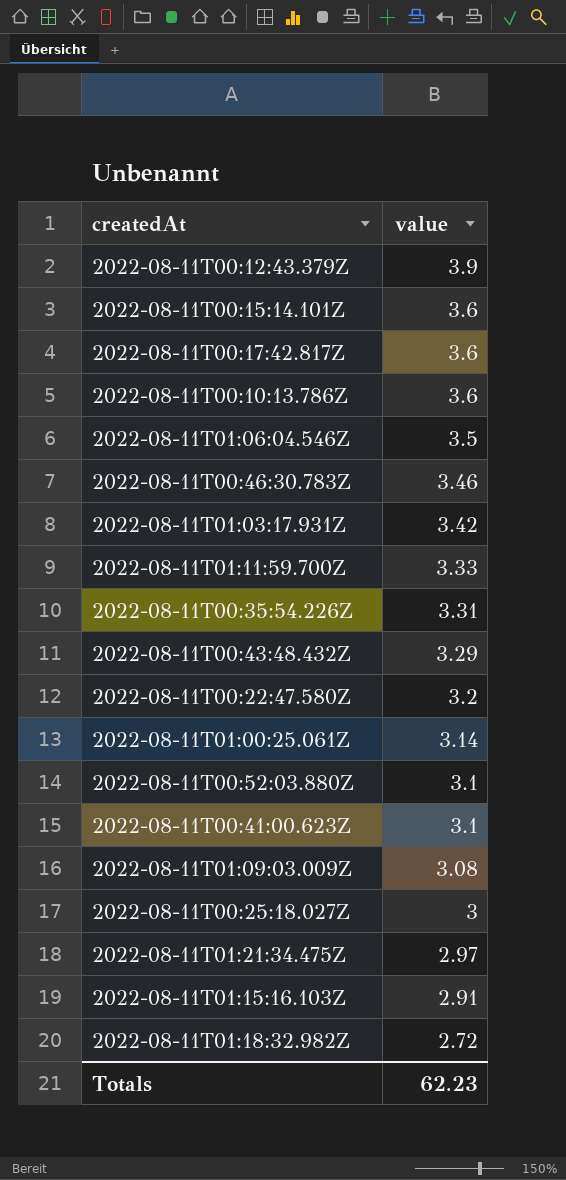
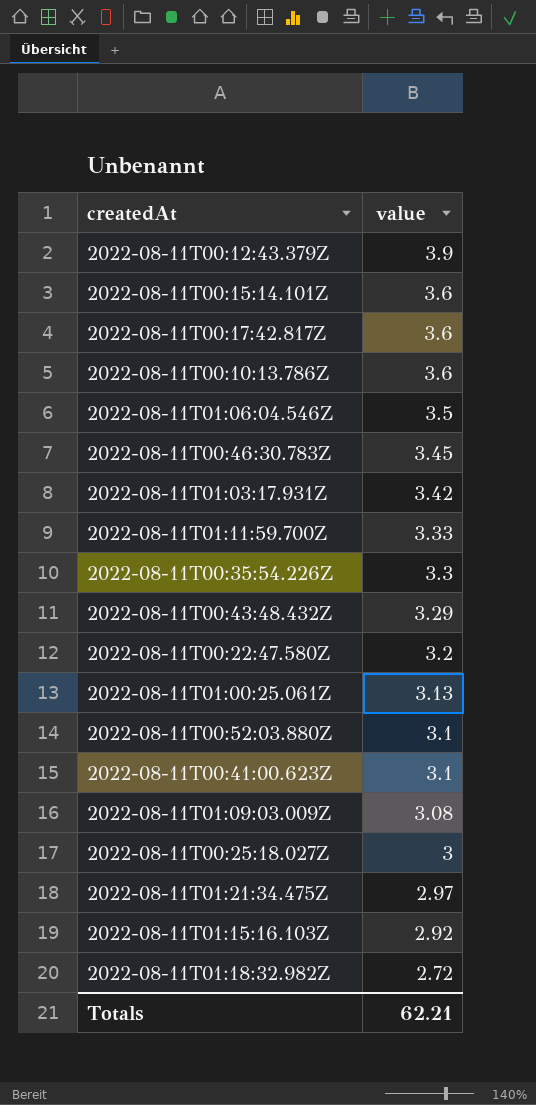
2022-08-11T00:46:30.783Z | value: 3.46 -> 3.45
2022-08-11T00:35:54.226Z | value: 3.31 -> 3.3
2022-08-11T01:00:25.061Z | value: 3.14 -> 3.13
2022-08-11T01:15:16.103Z | value: 2.91 -> 2.92
Totals | value: 62.23 -> 62.21

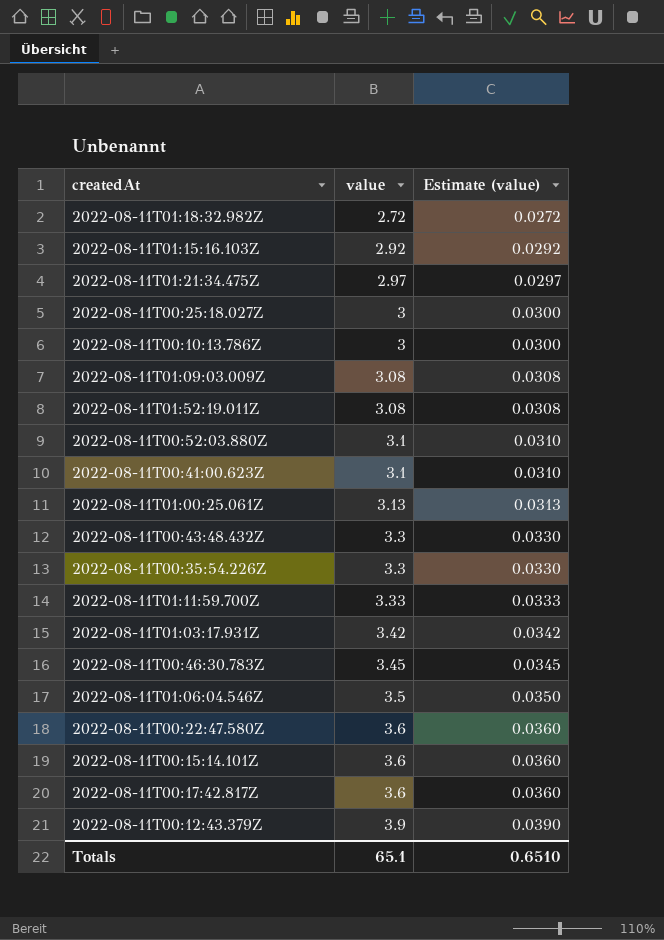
row order: value descending -> value ascending
column Estimate (value) | formula: none -> [value] * 0.01
2022-08-11T00:10:13.786Z | value: 3.6 -> 3
row 2022-08-11T01:52:19.011Z: none -> 3.08 | 0.0308
2022-08-11T00:43:48.432Z | value: 3.29 -> 3.3
2022-08-11T00:22:47.580Z | value: 3.2 -> 3.6
Totals | value: 62.21 -> 65.1

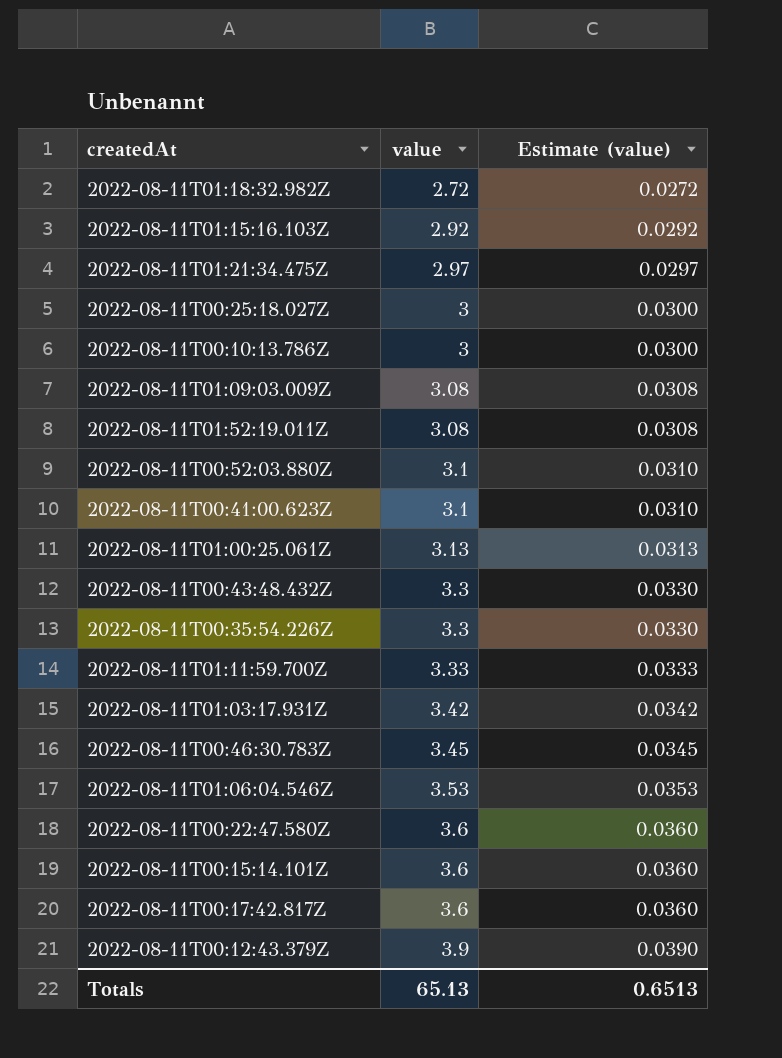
2022-08-11T01:06:04.546Z | value: 3.5 -> 3.53
2022-08-11T01:06:04.546Z | Estimate (value): 0.0350 -> 0.0353
Totals | value: 65.1 -> 65.13
Totals | Estimate (value): 0.6510 -> 0.6513

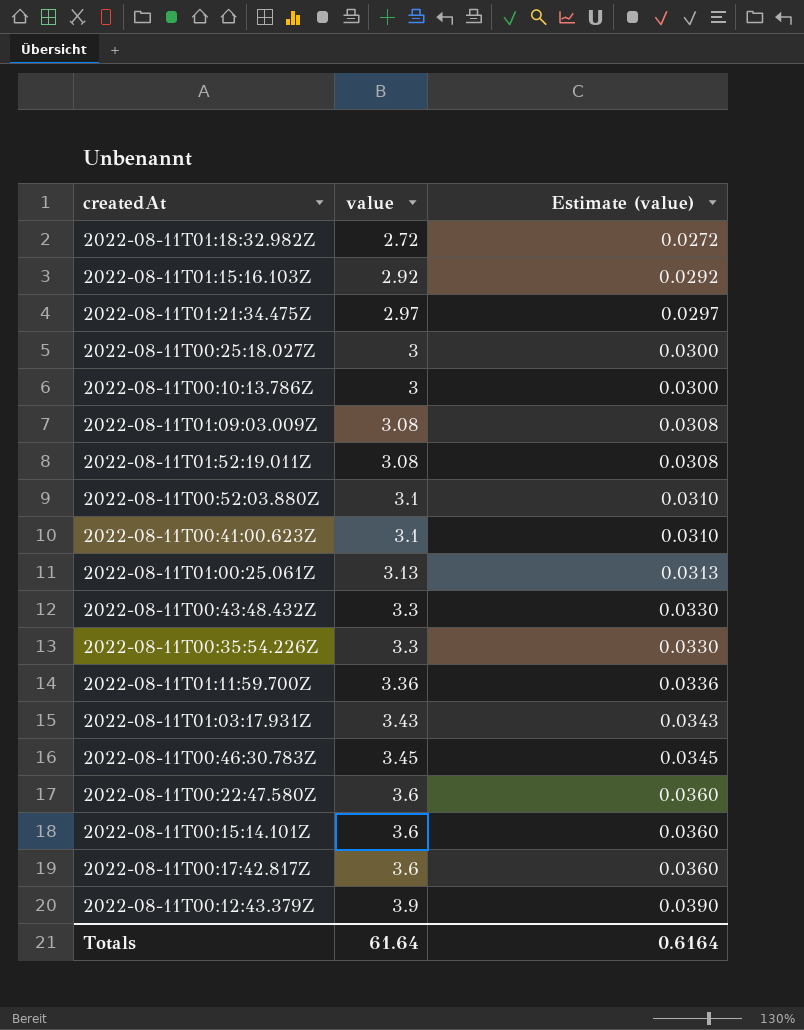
row 2022-08-11T01:06:04.546Z: 3.53 | 0.0353 -> none
2022-08-11T01:11:59.700Z | value: 3.33 -> 3.36
2022-08-11T01:11:59.700Z | Estimate (value): 0.0333 -> 0.0336
2022-08-11T01:03:17.931Z | value: 3.42 -> 3.43
2022-08-11T01:03:17.931Z | Estimate (value): 0.0342 -> 0.0343
Totals | value: 65.13 -> 61.64
Totals | Estimate (value): 0.6513 -> 0.6164

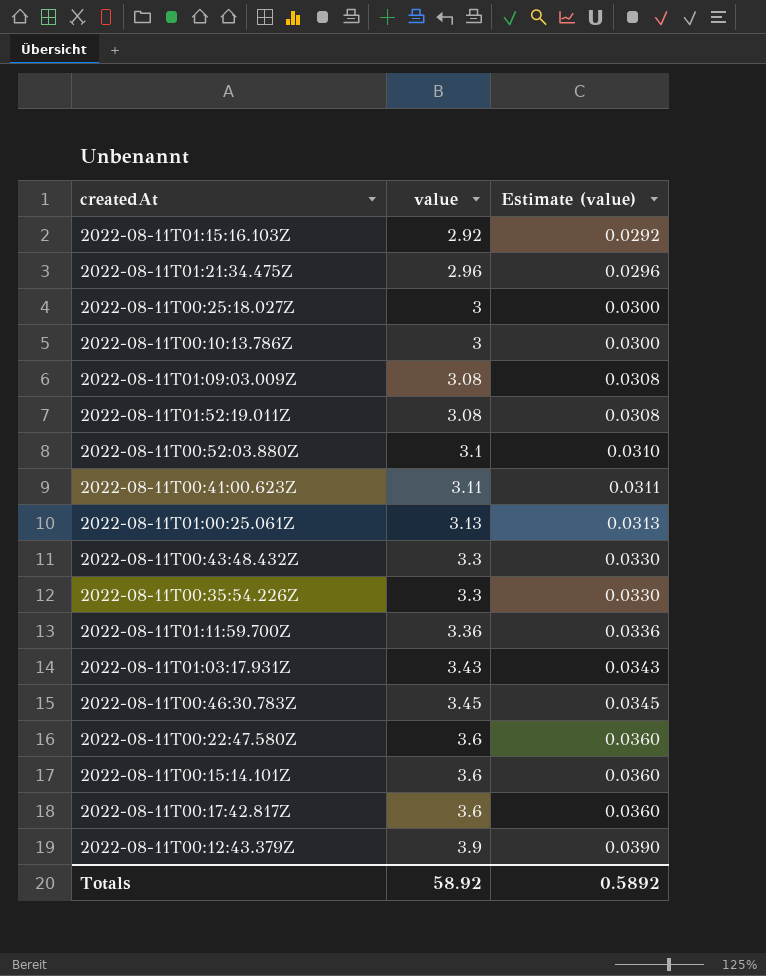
row 2022-08-11T01:18:32.982Z: 2.72 | 0.0272 -> none
2022-08-11T01:21:34.475Z | value: 2.97 -> 2.96
2022-08-11T01:21:34.475Z | Estimate (value): 0.0297 -> 0.0296
2022-08-11T00:41:00.623Z | value: 3.1 -> 3.11
2022-08-11T00:41:00.623Z | Estimate (value): 0.0310 -> 0.0311
Totals | value: 61.64 -> 58.92
Totals | Estimate (value): 0.6164 -> 0.5892

